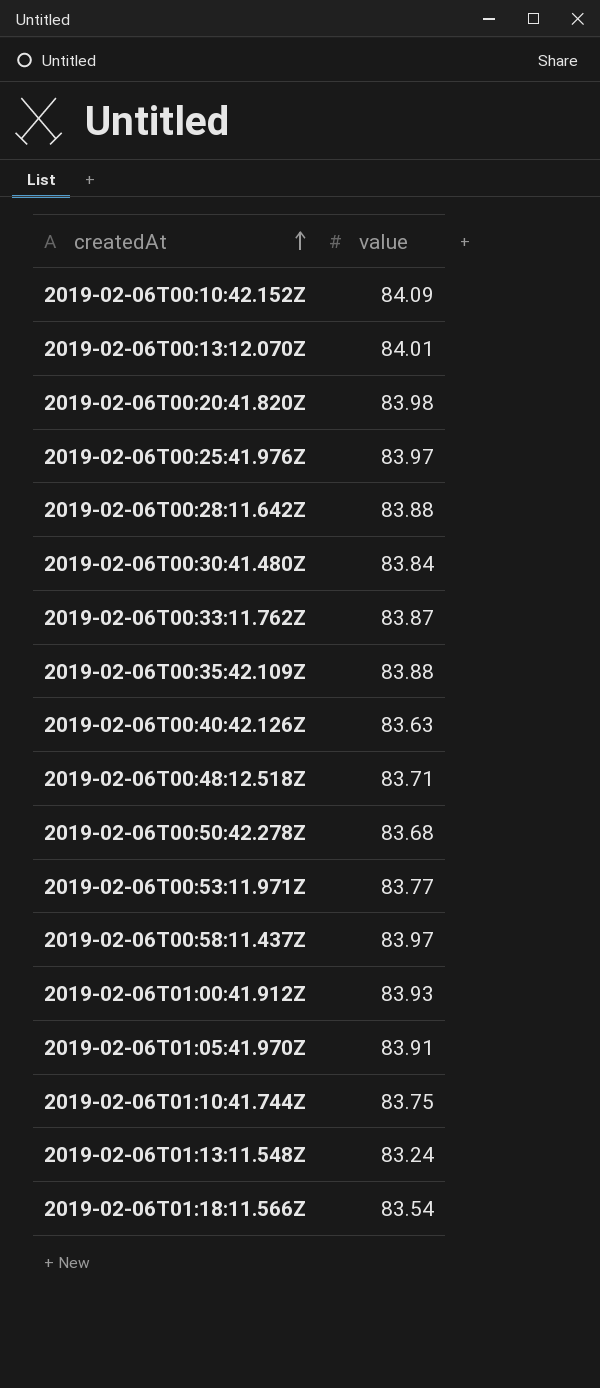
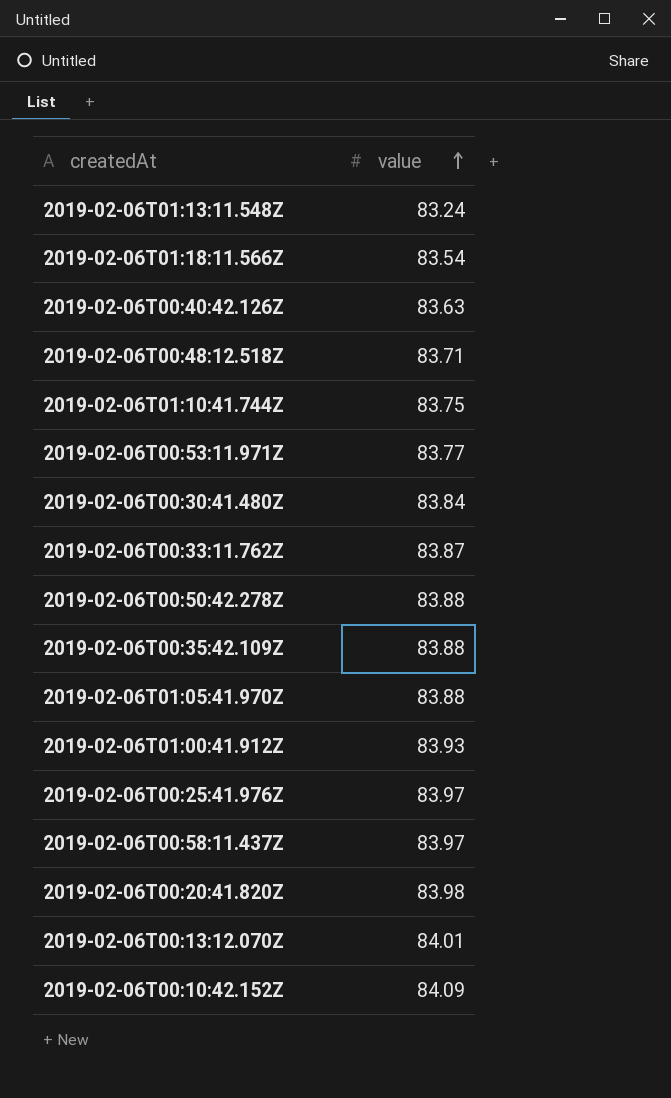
row order: createdAt ascending -> value ascending
row 2019-02-06T00:28:11.642Z: 83.88 -> none
2019-02-06T00:50:42.278Z | value: 83.68 -> 83.88
2019-02-06T01:05:41.970Z | value: 83.91 -> 83.88

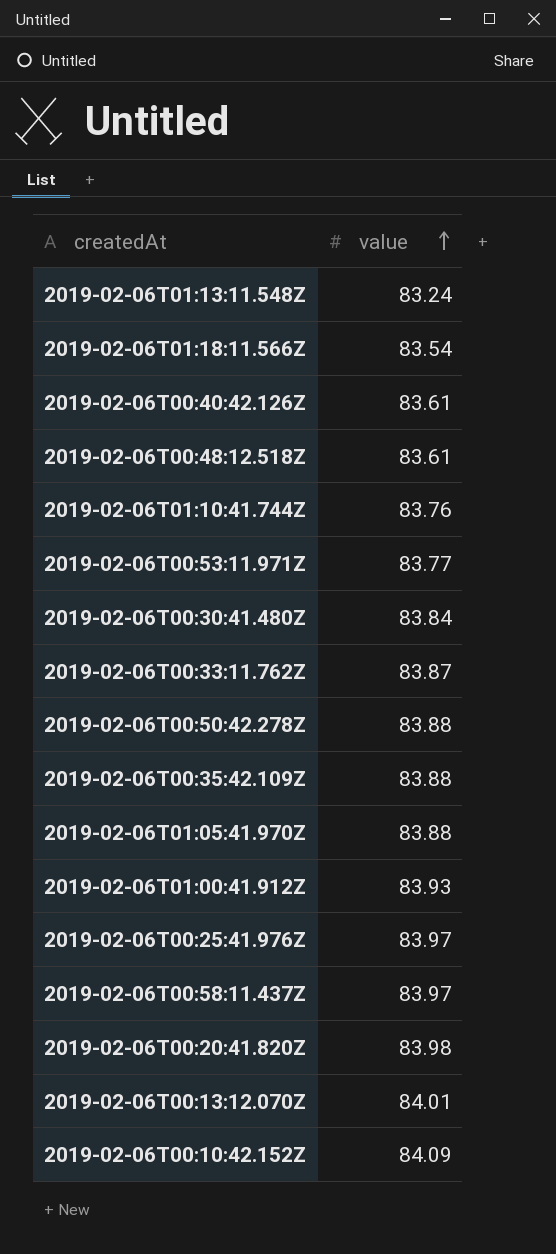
2019-02-06T00:40:42.126Z | value: 83.63 -> 83.61
2019-02-06T00:48:12.518Z | value: 83.71 -> 83.61
2019-02-06T01:10:41.744Z | value: 83.75 -> 83.76

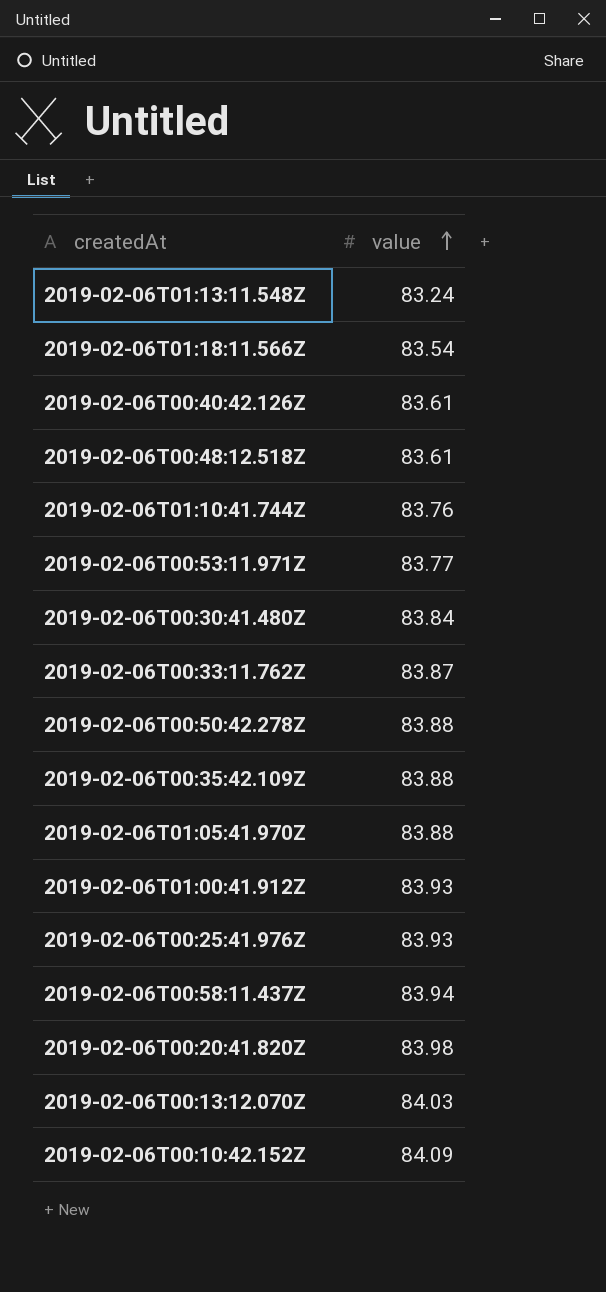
2019-02-06T00:25:41.976Z | value: 83.97 -> 83.93
2019-02-06T00:58:11.437Z | value: 83.97 -> 83.94
2019-02-06T00:13:12.070Z | value: 84.01 -> 84.03

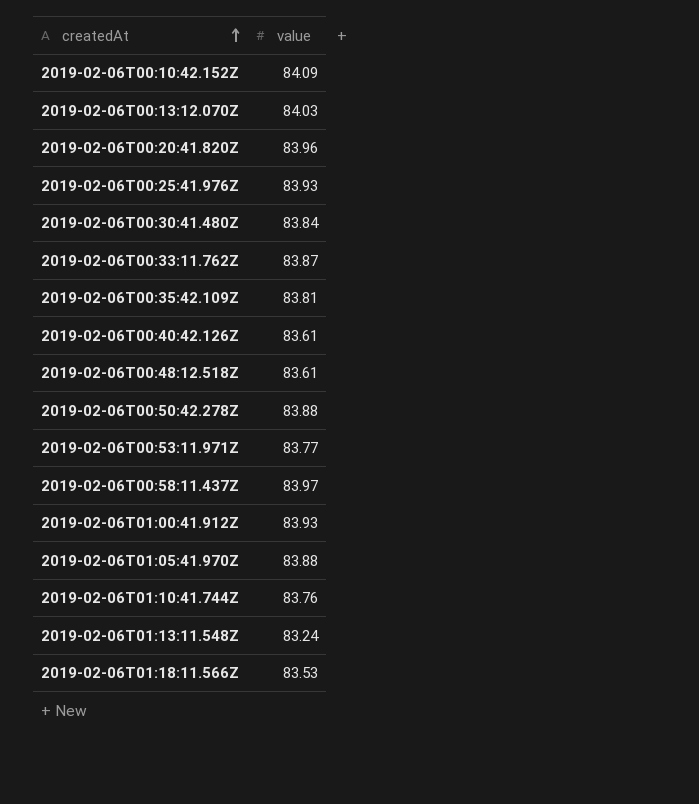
row order: value ascending -> createdAt ascending
2019-02-06T00:20:41.820Z | value: 83.98 -> 83.96
2019-02-06T00:35:42.109Z | value: 83.88 -> 83.81
2019-02-06T00:58:11.437Z | value: 83.94 -> 83.97
2019-02-06T01:18:11.566Z | value: 83.54 -> 83.53

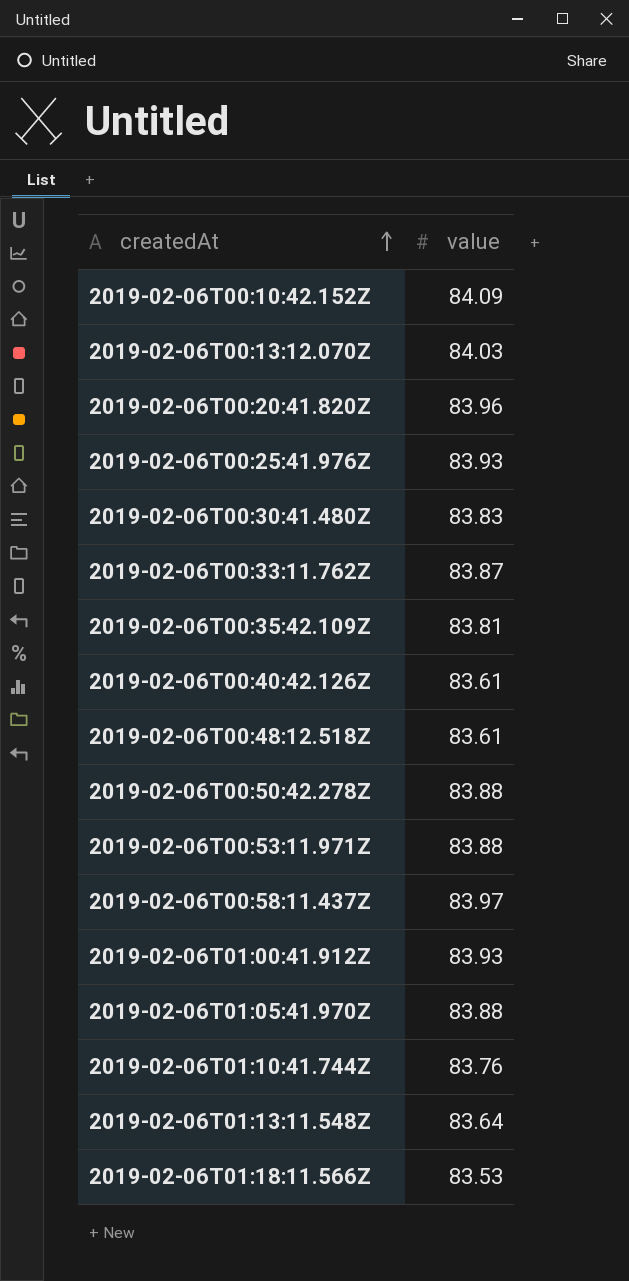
2019-02-06T00:30:41.480Z | value: 83.84 -> 83.83
2019-02-06T00:53:11.971Z | value: 83.77 -> 83.88
2019-02-06T01:13:11.548Z | value: 83.24 -> 83.64

